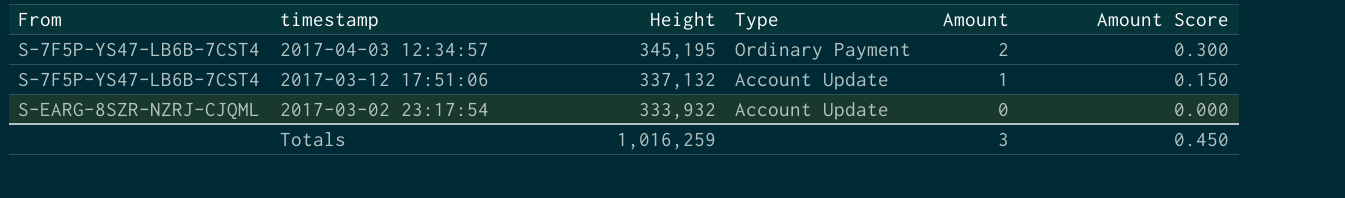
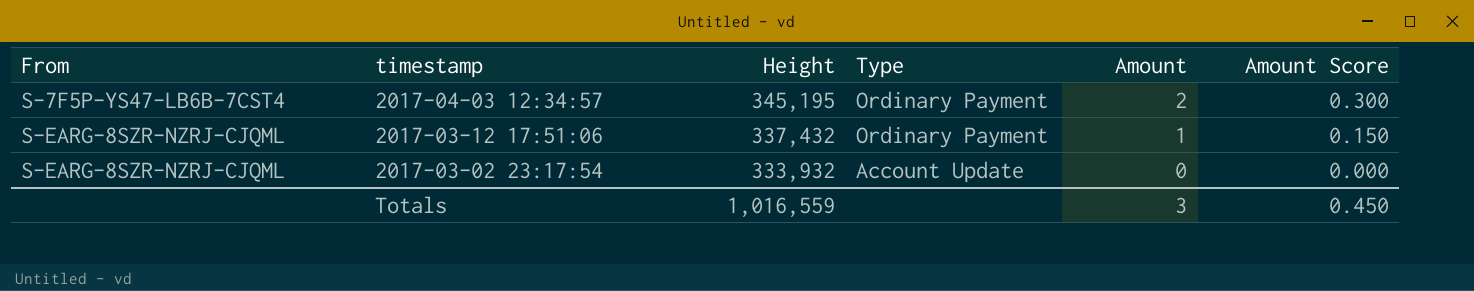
2017-03-12 17:51:06 | From: S-7F5P-YS47-LB6B-7CST4 -> S-EARG-8SZR-NZRJ-CJQML
2017-03-12 17:51:06 | Height: 337,132 -> 337,432
2017-03-12 17:51:06 | Type: Account Update -> Ordinary Payment
Totals | Height: 1,016,259 -> 1,016,559

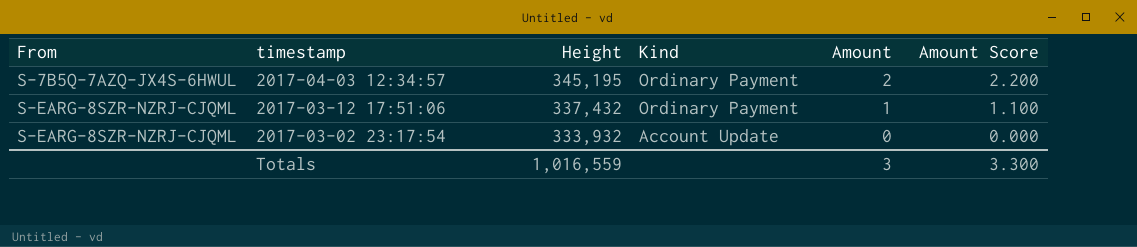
column name: Type -> Kind
column Amount Score | formula: [Amount] * 0.15 -> [Amount] * 1.1
2017-04-03 12:34:57 | From: S-7F5P-YS47-LB6B-7CST4 -> S-7B5Q-7AZQ-JX4S-6HWUL
Totals | Amount Score: 0.450 -> 3.300

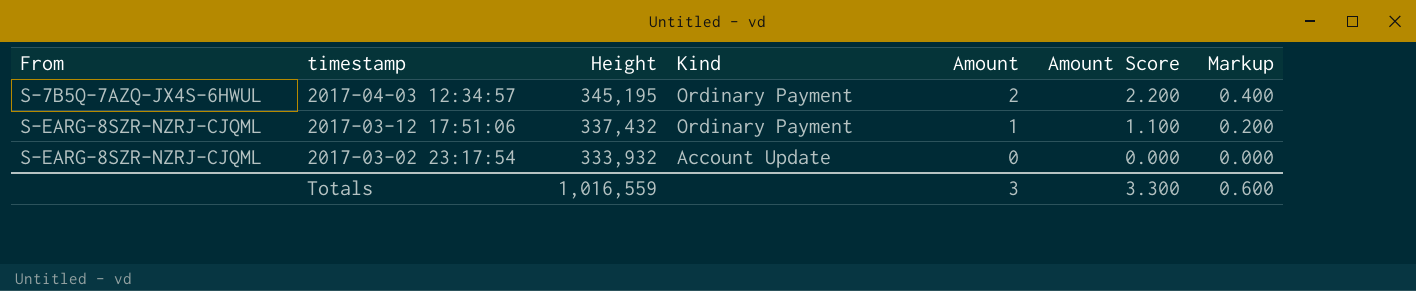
column Markup | formula: none -> [Amount] * 0.2

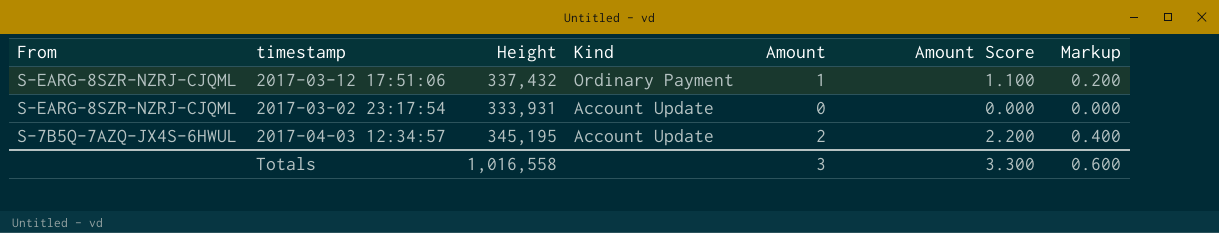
row order: From ascending -> From descending
2017-03-02 23:17:54 | Height: 333,932 -> 333,931
2017-04-03 12:34:57 | Kind: Ordinary Payment -> Account Update
Totals | Height: 1,016,559 -> 1,016,558

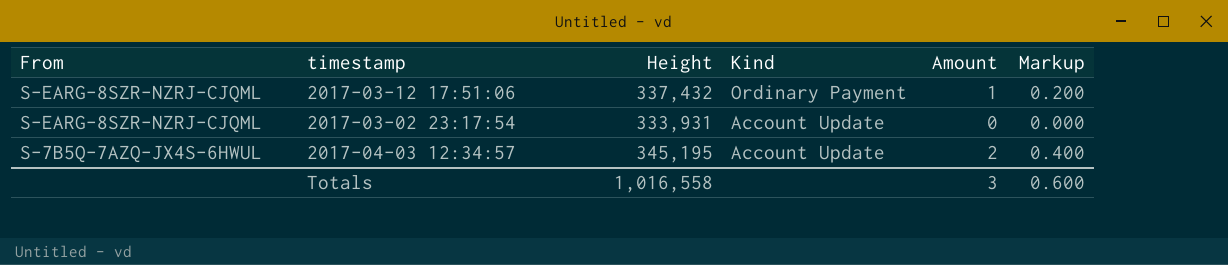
column Amount Score | formula: [Amount] * 1.1 -> none

